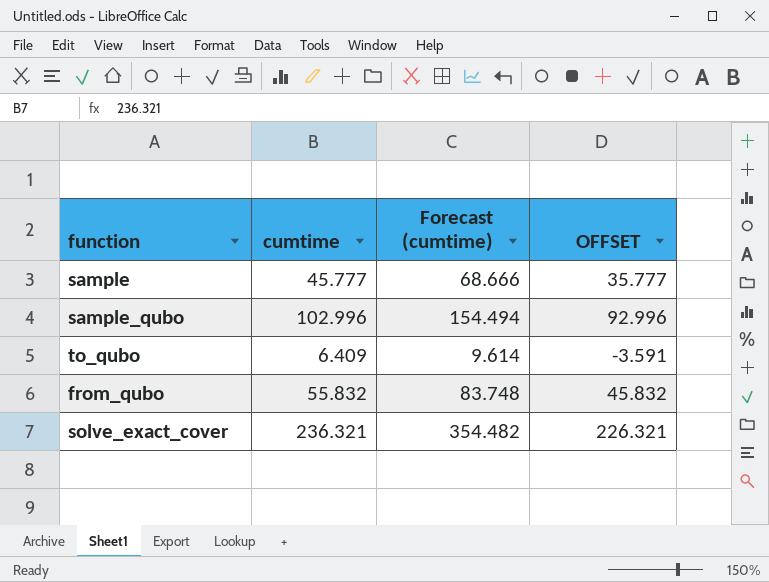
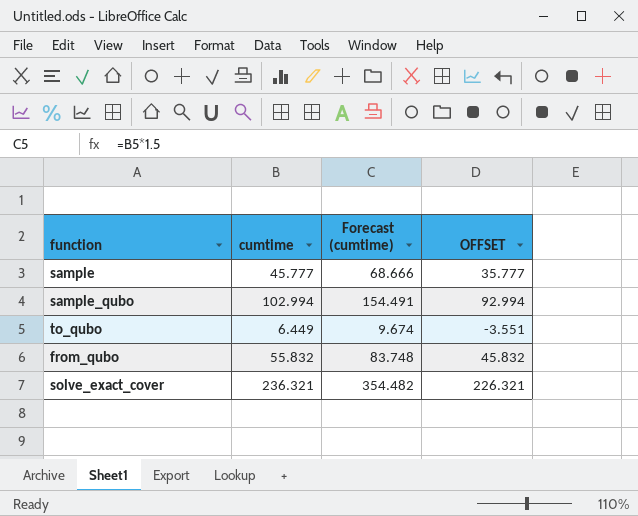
sample_qubo | cumtime: 102.996 -> 102.994
sample_qubo | Forecast (cumtime): 154.494 -> 154.491
sample_qubo | OFFSET: 92.996 -> 92.994
to_qubo | cumtime: 6.409 -> 6.449
to_qubo | Forecast (cumtime): 9.614 -> 9.674
to_qubo | OFFSET: -3.591 -> -3.551

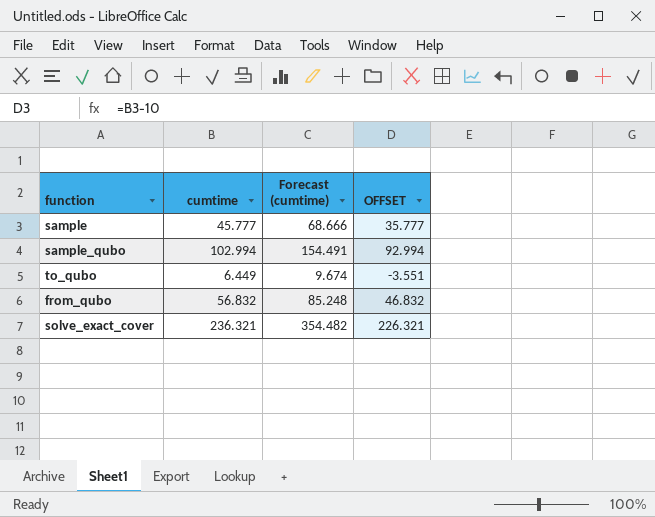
from_qubo | cumtime: 55.832 -> 56.832
from_qubo | Forecast (cumtime): 83.748 -> 85.248
from_qubo | OFFSET: 45.832 -> 46.832

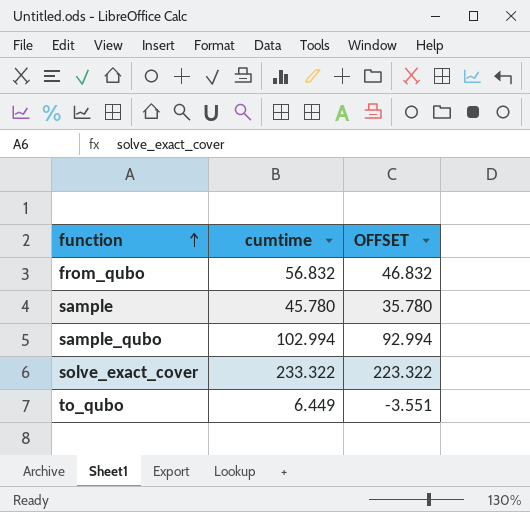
row order: none -> function ascending
column Forecast (cumtime) | formula: [cumtime] * 1.5 -> none
sample | cumtime: 45.777 -> 45.780
sample | OFFSET: 35.777 -> 35.780
solve_exact_cover | cumtime: 236.321 -> 233.322
solve_exact_cover | OFFSET: 226.321 -> 223.322

